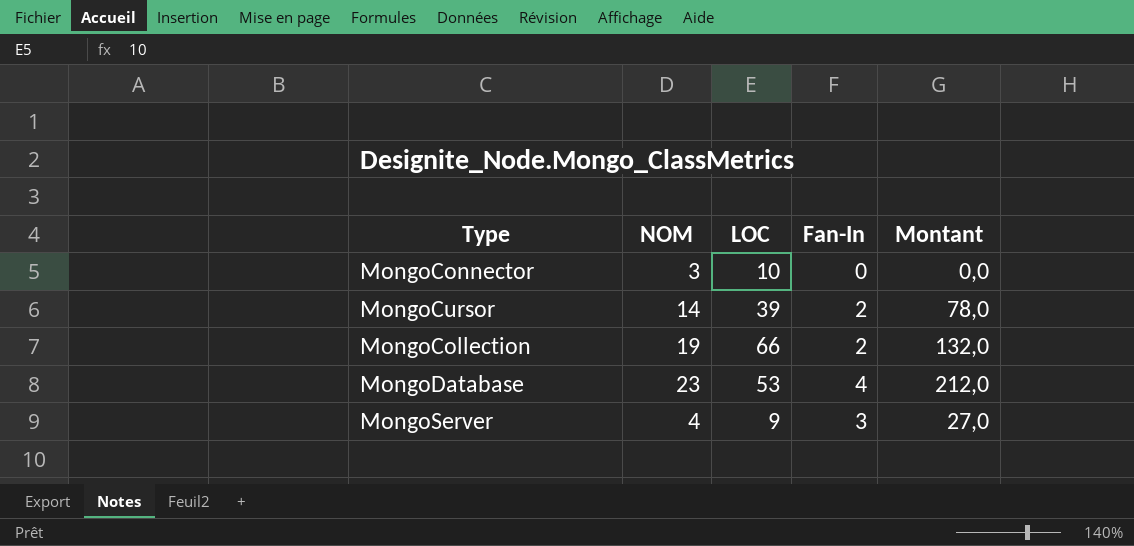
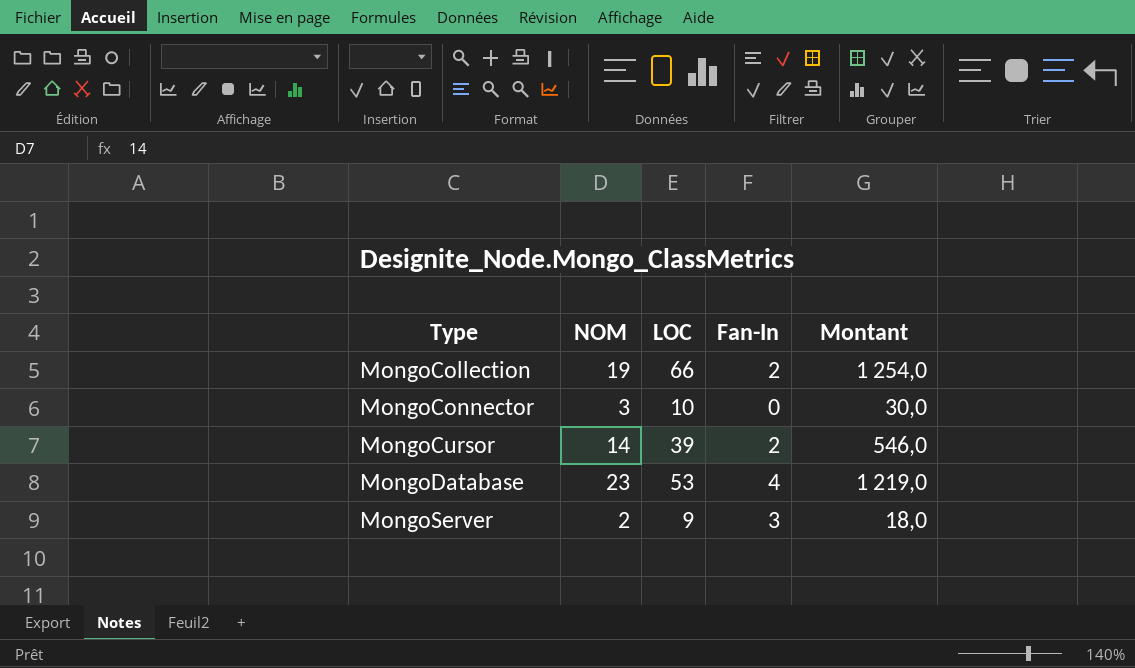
row order: none -> Type ascending
column Montant | formula: [LOC] * [Fan-In] -> [NOM] * [LOC]
MongoServer | NOM: 4 -> 2

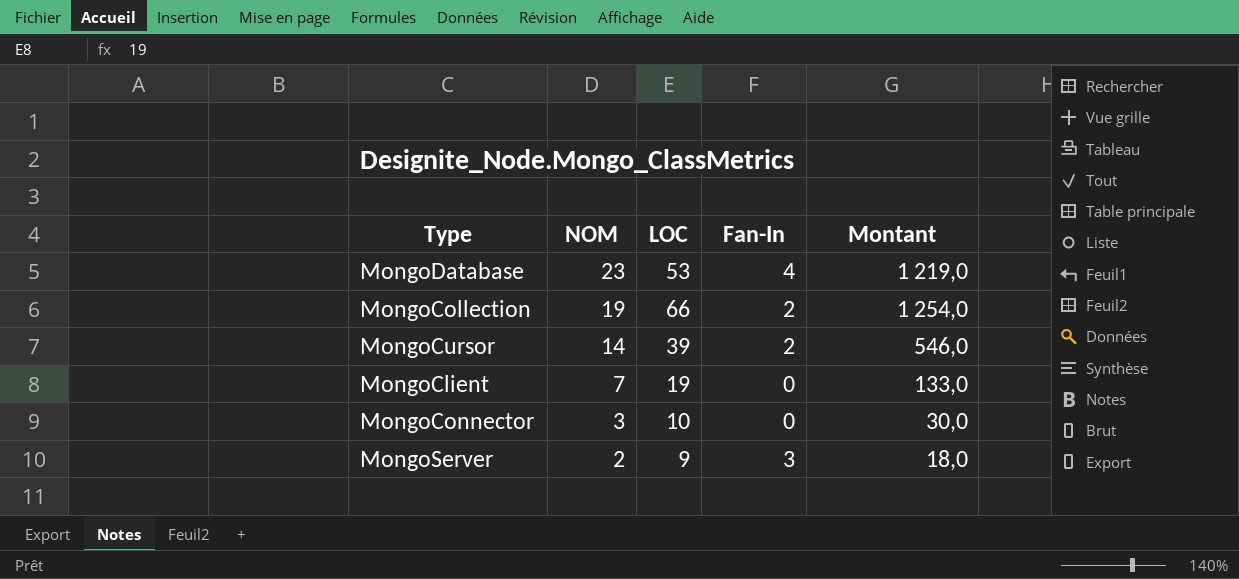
row order: Type ascending -> NOM descending
row MongoClient: none -> 7 | 19 | 0 | 133,0

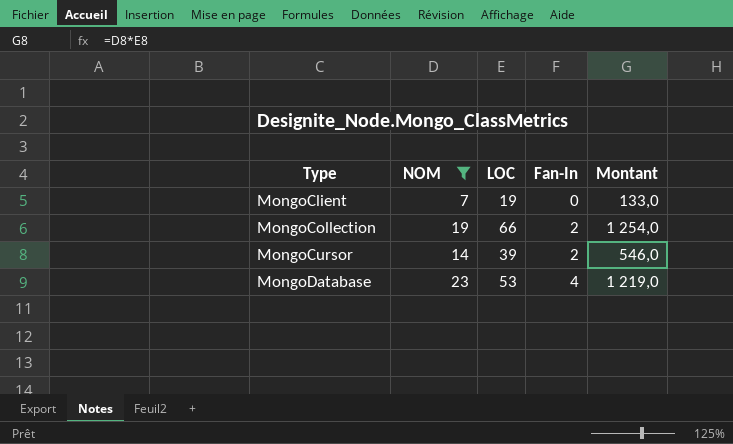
filter: none -> NOM >= 7
row order: NOM descending -> Type ascending

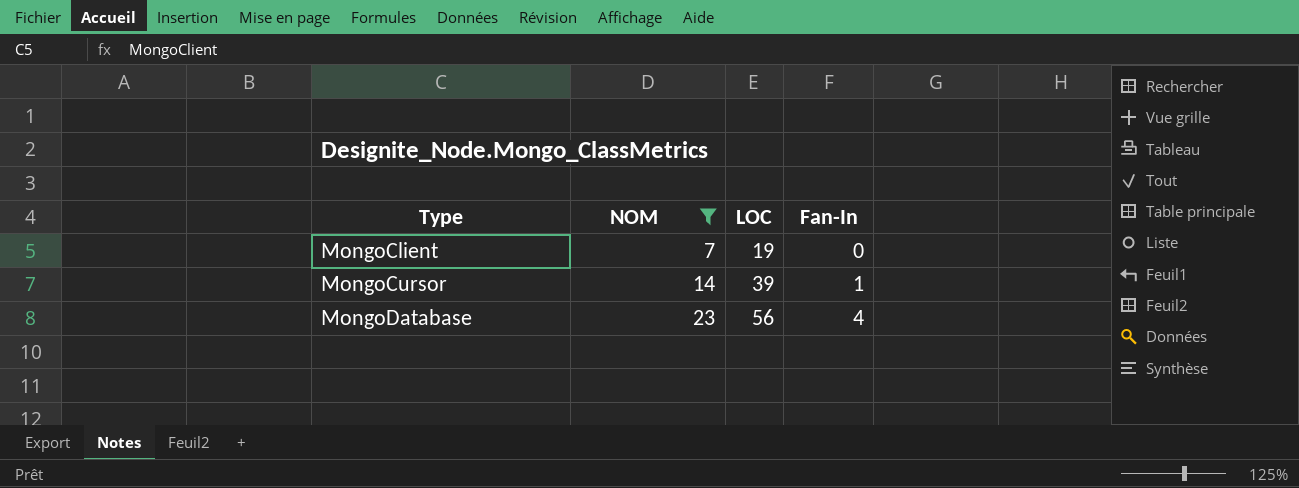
column Montant | formula: [NOM] * [LOC] -> none
row MongoCollection: 19 | 66 | 2 | 1 254,0 -> none
MongoCursor | Fan-In: 2 -> 1
MongoDatabase | LOC: 53 -> 56

